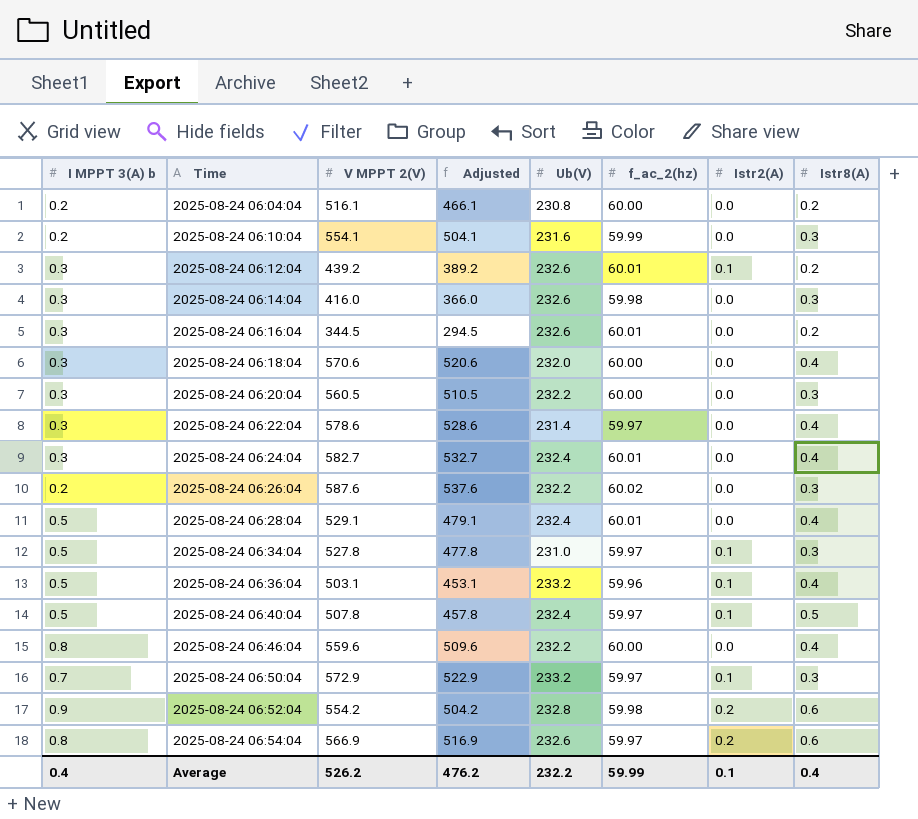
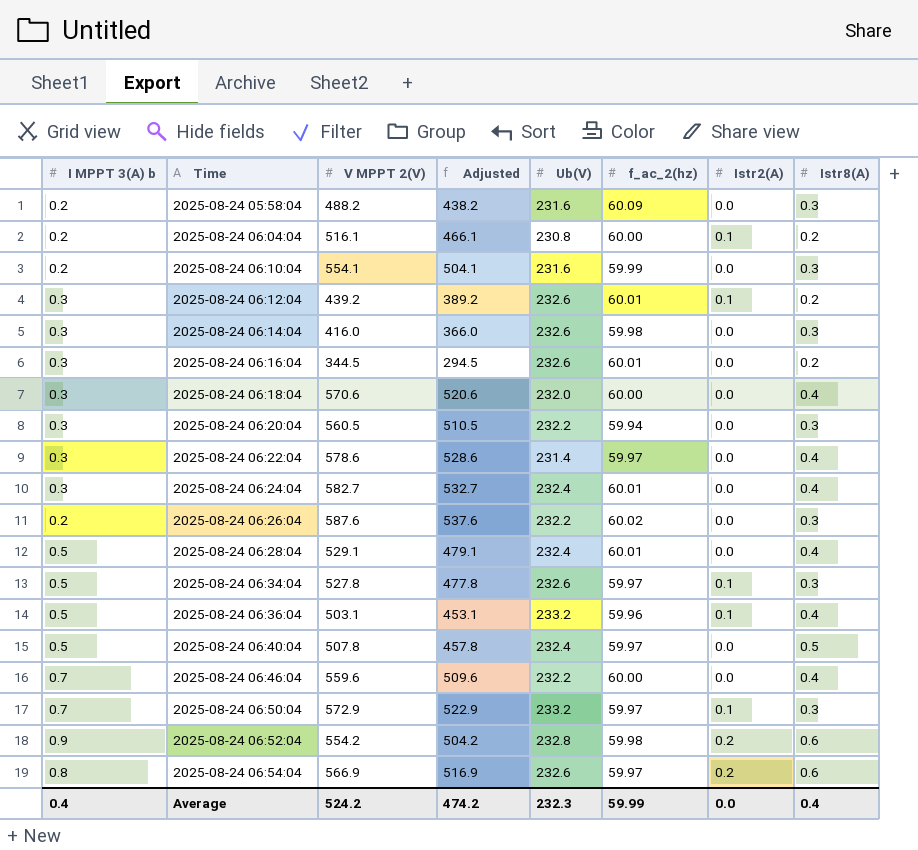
row 2025-08-24 05:58:04: none -> 0.2 | 488.2 | 438.2 | 231.6 | 60.09 | 0.0 | 0.3
2025-08-24 06:04:04 | Istr2(A): 0.0 -> 0.1
2025-08-24 06:20:04 | f_ac_2(hz): 60.00 -> 59.94
2025-08-24 06:34:04 | Ub(V): 231.0 -> 232.6
2025-08-24 06:40:04 | Istr2(A): 0.1 -> 0.0
2025-08-24 06:46:04 | I MPPT 3(A) b: 0.8 -> 0.7
Average | V MPPT 2(V): 526.2 -> 524.2
Average | Adjusted: 476.2 -> 474.2
Average | Ub(V): 232.2 -> 232.3
Average | Istr2(A): 0.1 -> 0.0

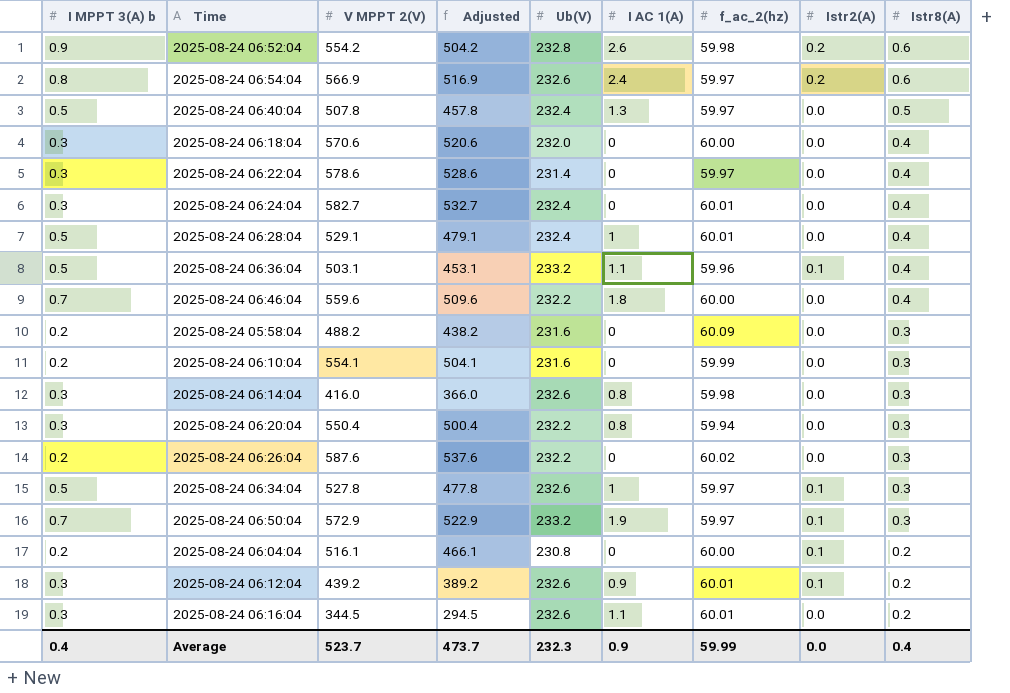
row order: Time ascending -> Istr8(A) descending
column I AC 1(A) | position: none -> 6
2025-08-24 06:20:04 | V MPPT 2(V): 560.5 -> 550.4
2025-08-24 06:20:04 | Adjusted: 510.5 -> 500.4
Average | V MPPT 2(V): 524.2 -> 523.7
Average | Adjusted: 474.2 -> 473.7

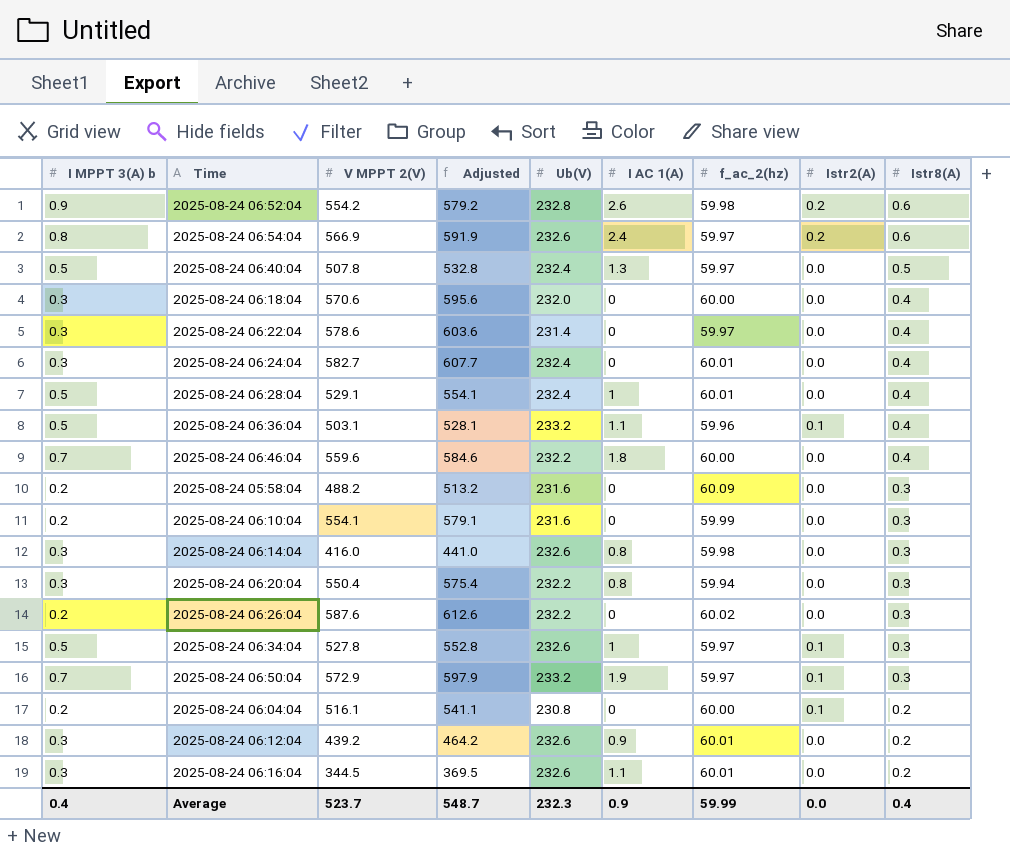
column Adjusted | formula: [V MPPT 2(V)] - 50 -> [V MPPT 2(V)] + 25
2025-08-24 06:12:04 | Istr2(A): 0.1 -> 0.0
Average | Adjusted: 473.7 -> 548.7

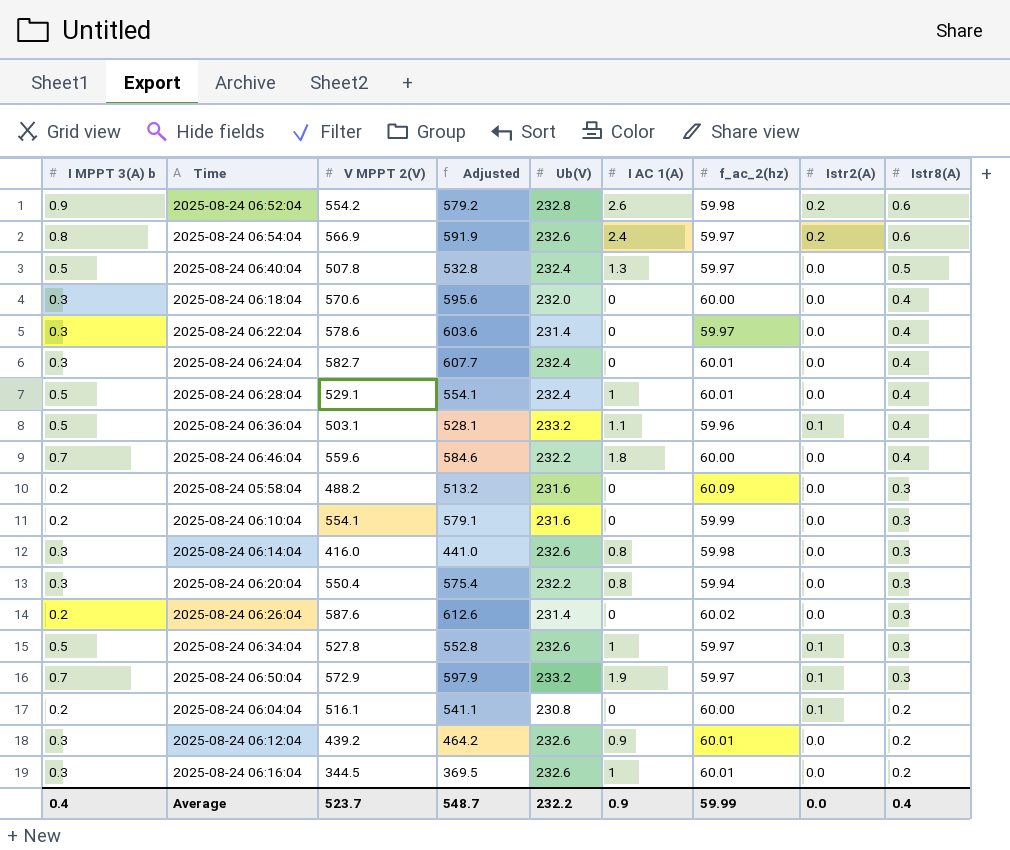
2025-08-24 06:26:04 | Ub(V): 232.2 -> 231.4
2025-08-24 06:16:04 | I AC 1(A): 1.1 -> 1
Average | Ub(V): 232.3 -> 232.2

